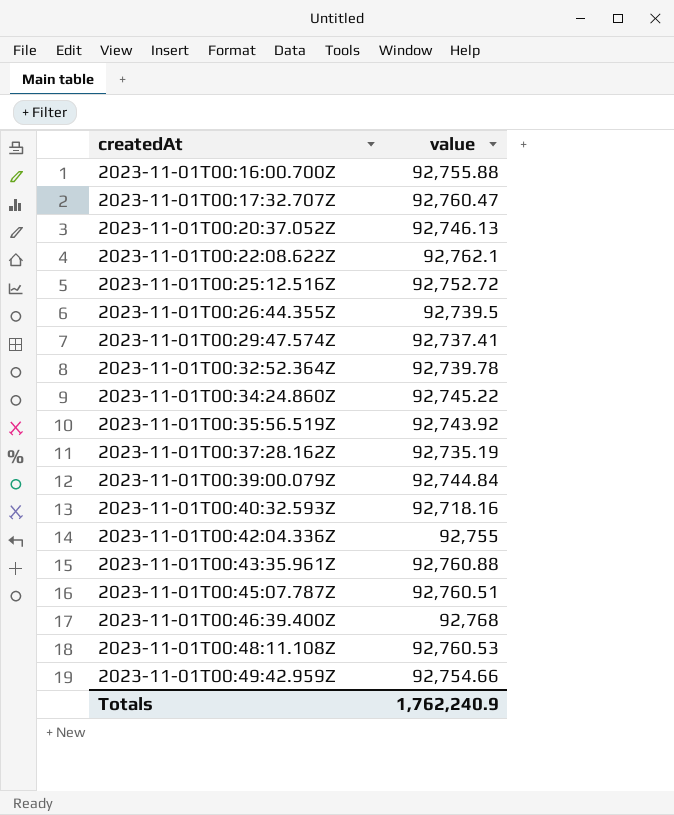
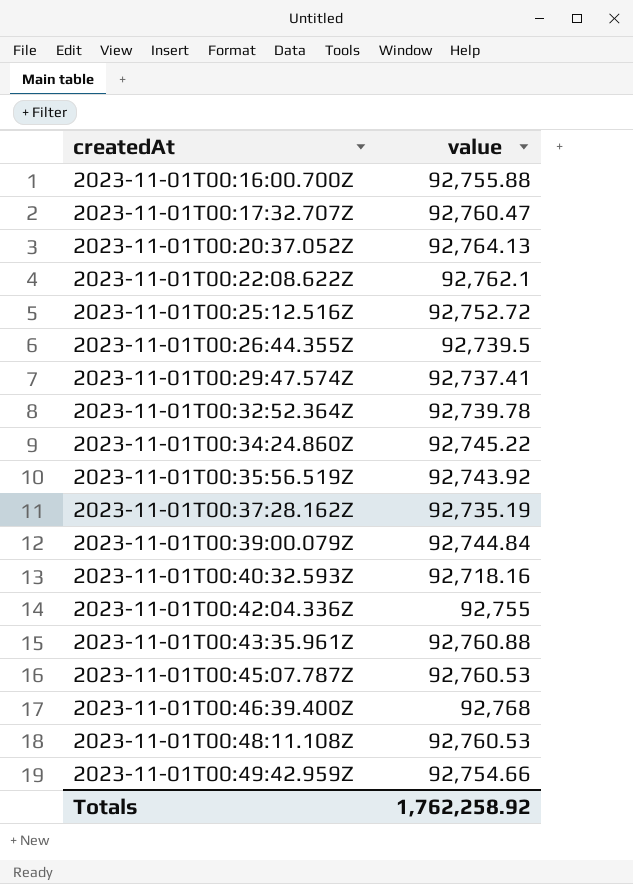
2023-11-01T00:20:37.052Z | value: 92,746.13 -> 92,764.13
2023-11-01T00:45:07.787Z | value: 92,760.51 -> 92,760.53
Totals | value: 1,762,240.9 -> 1,762,258.92

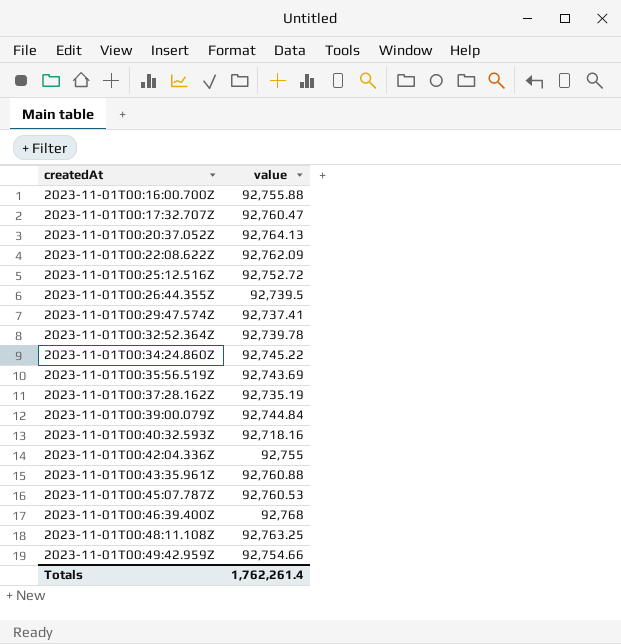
2023-11-01T00:22:08.622Z | value: 92,762.1 -> 92,762.09
2023-11-01T00:35:56.519Z | value: 92,743.92 -> 92,743.69
2023-11-01T00:48:11.108Z | value: 92,760.53 -> 92,763.25
Totals | value: 1,762,258.92 -> 1,762,261.4

